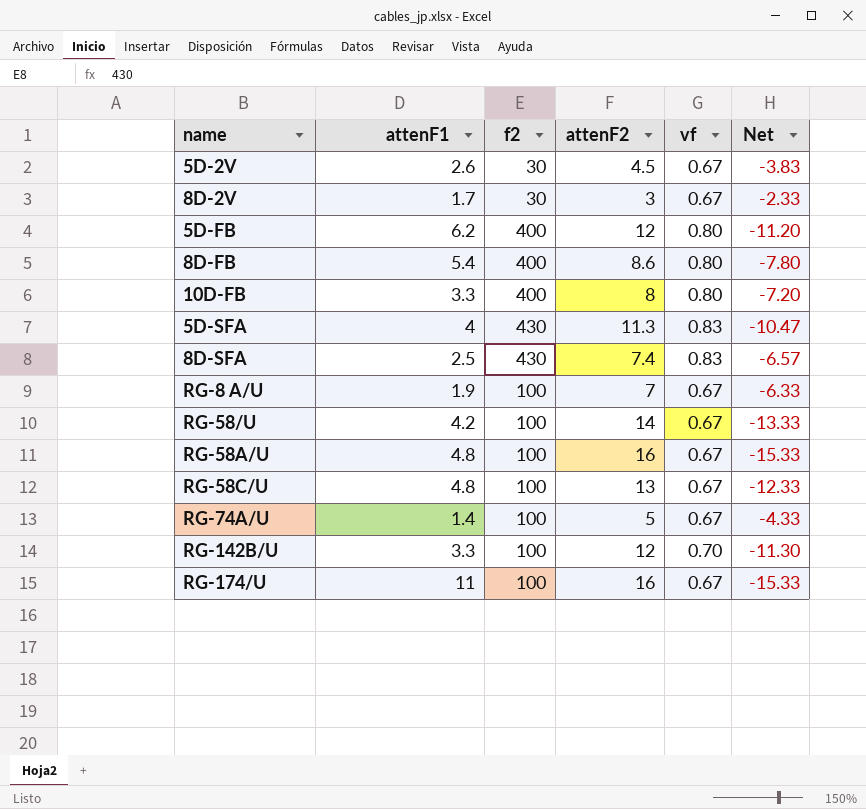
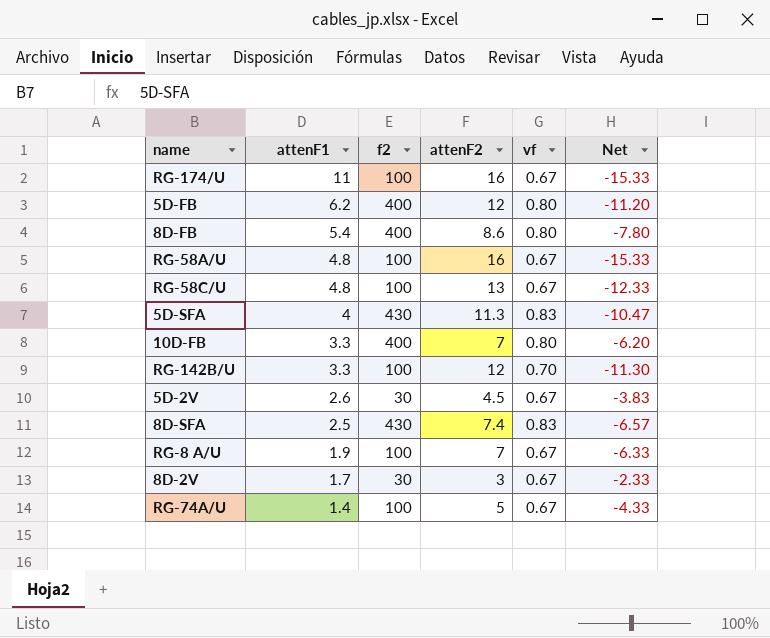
row order: none -> attenF1 descending
row RG-58/U: 4.2 | 100 | 14 | 0.67 | -13.33 -> none
10D-FB | attenF2: 8 -> 7
10D-FB | Net: -7.20 -> -6.20

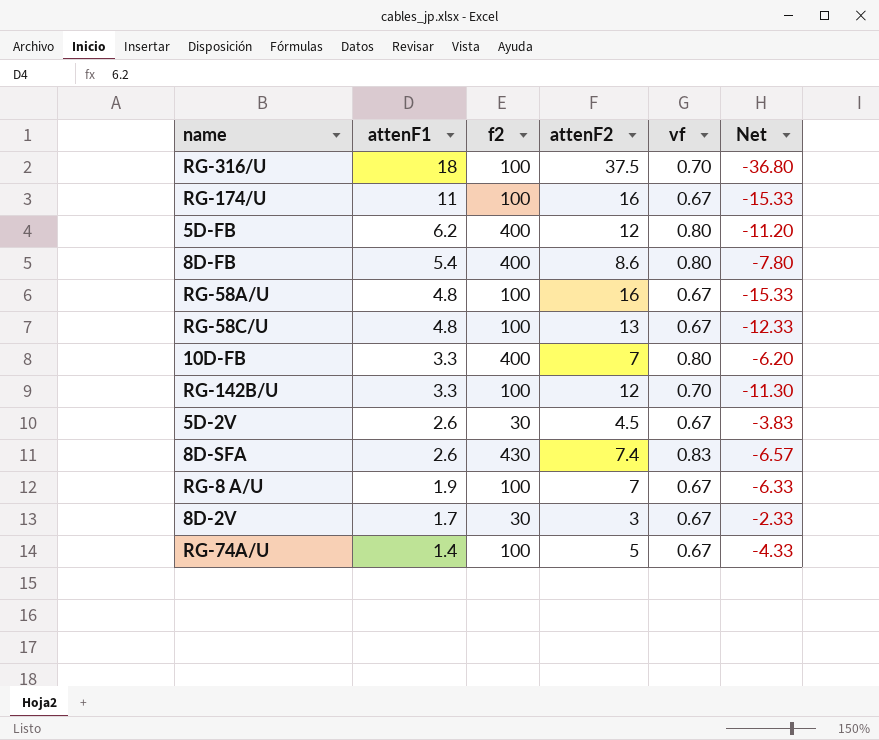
row 5D-SFA: 4 | 430 | 11.3 | 0.83 | -10.47 -> none
row RG-316/U: none -> 18 | 100 | 37.5 | 0.70 | -36.80
8D-SFA | attenF1: 2.5 -> 2.6

